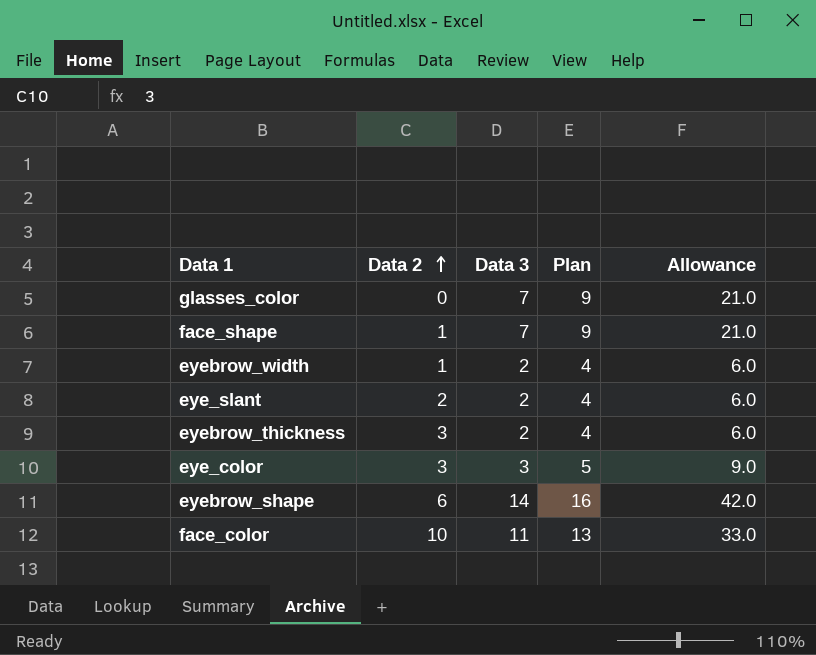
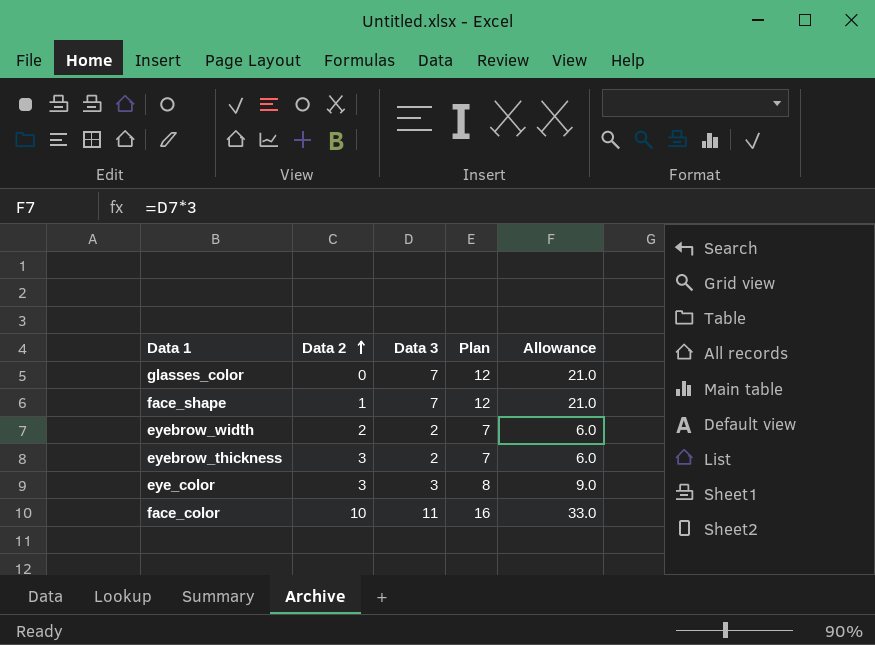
column Plan | formula: [Data 3] + 2 -> [Data 3] + 5
row eye_slant: 2 | 2 | 4 | 6.0 -> none
row eyebrow_shape: 6 | 14 | 16 | 42.0 -> none
eyebrow_width | Data 2: 1 -> 2

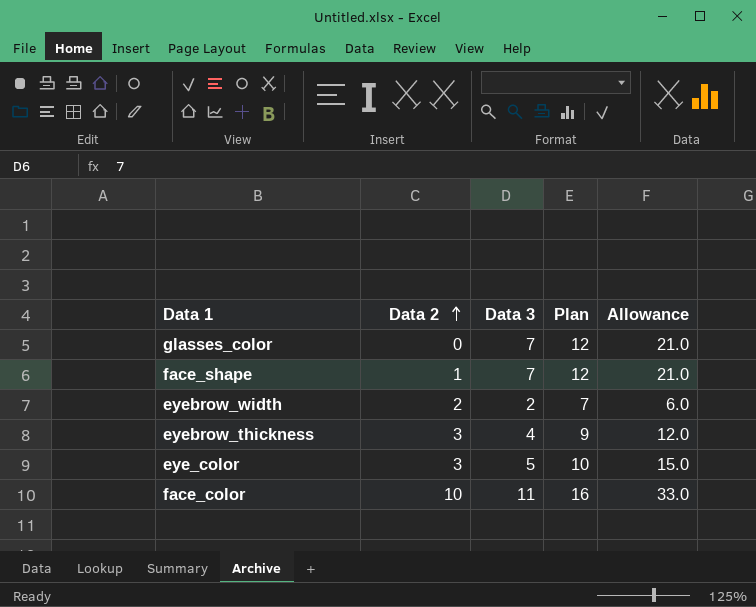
eyebrow_thickness | Data 3: 2 -> 4
eyebrow_thickness | Plan: 7 -> 9
eyebrow_thickness | Allowance: 6.0 -> 12.0
eye_color | Data 3: 3 -> 5
eye_color | Plan: 8 -> 10
eye_color | Allowance: 9.0 -> 15.0

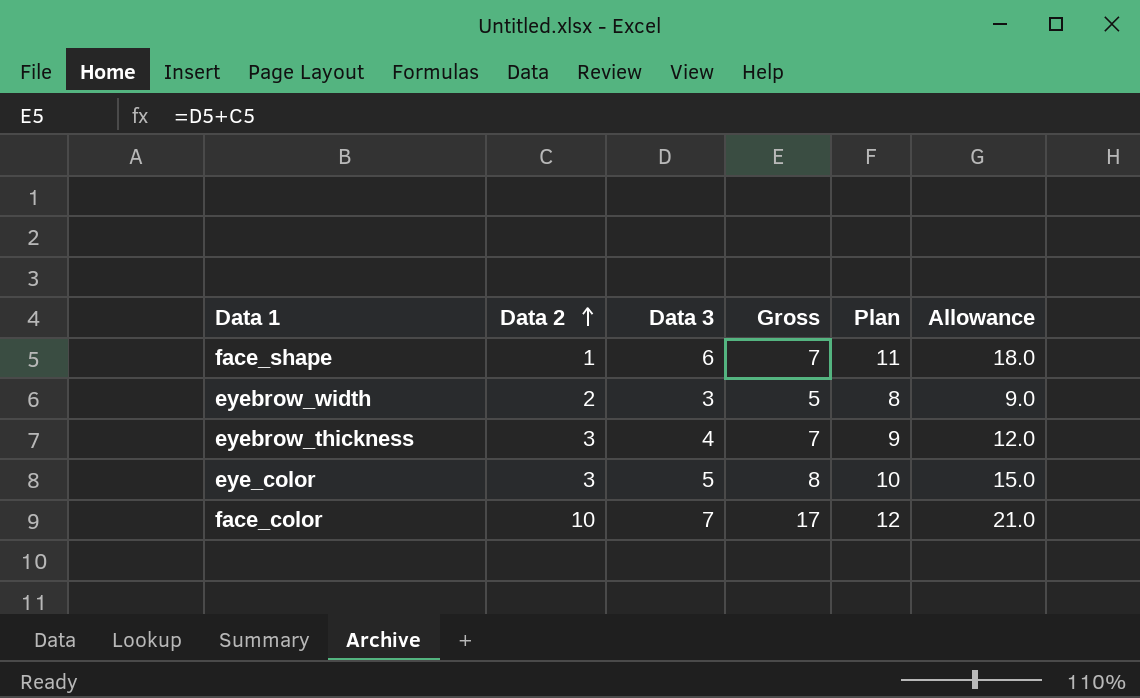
column Gross | formula: none -> [Data 2] + [Data 3]
row glasses_color: 0 | 7 | 12 | 21.0 -> none
face_shape | Data 3: 7 -> 6
face_shape | Plan: 12 -> 11
face_shape | Allowance: 21.0 -> 18.0
eyebrow_width | Data 3: 2 -> 3
eyebrow_width | Plan: 7 -> 8
eyebrow_width | Allowance: 6.0 -> 9.0
face_color | Data 3: 11 -> 7
face_color | Plan: 16 -> 12
face_color | Allowance: 33.0 -> 21.0

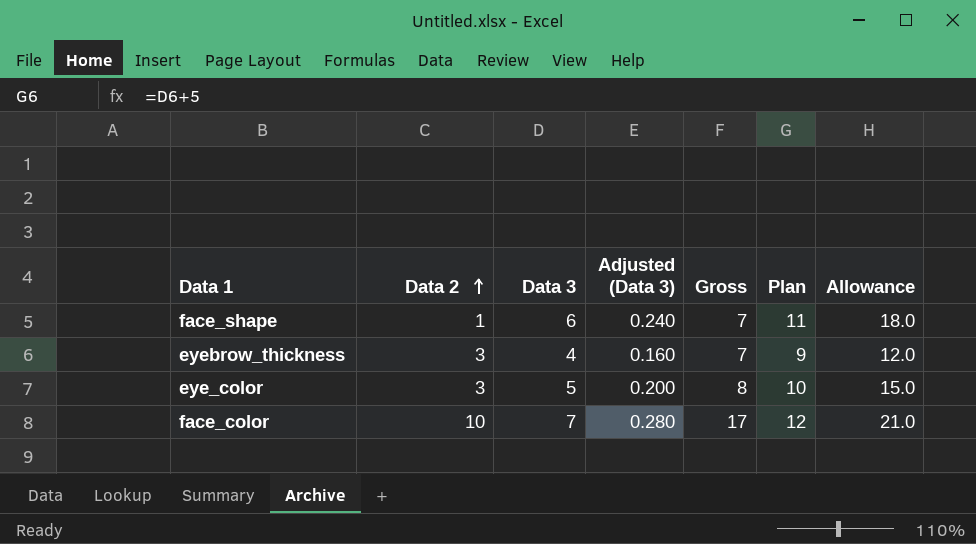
column Adjusted (Data 3) | formula: none -> [Data 3] * 0.04
row eyebrow_width: 2 | 3 | 5 | 8 | 9.0 -> none

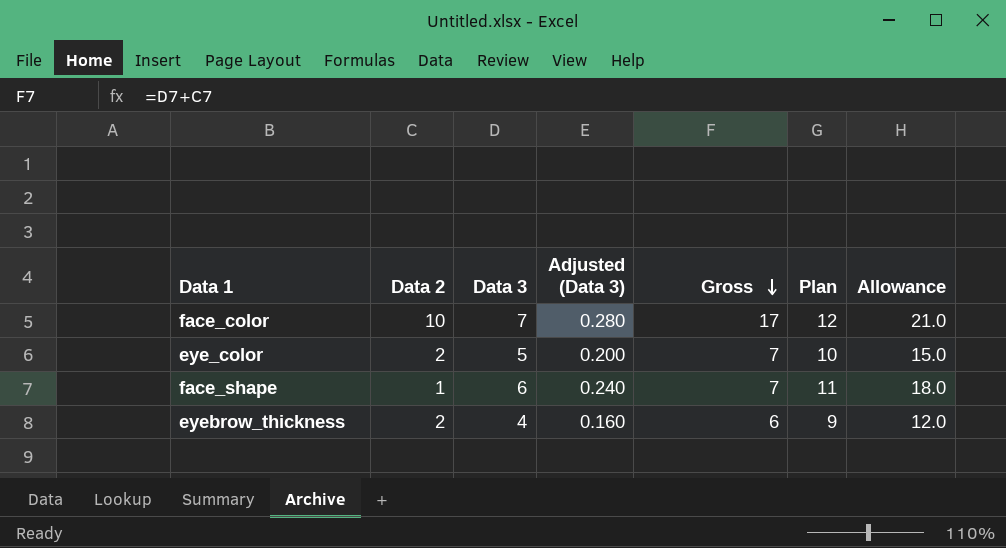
row order: Data 2 ascending -> Gross descending
eye_color | Data 2: 3 -> 2
eye_color | Gross: 8 -> 7
eyebrow_thickness | Data 2: 3 -> 2
eyebrow_thickness | Gross: 7 -> 6

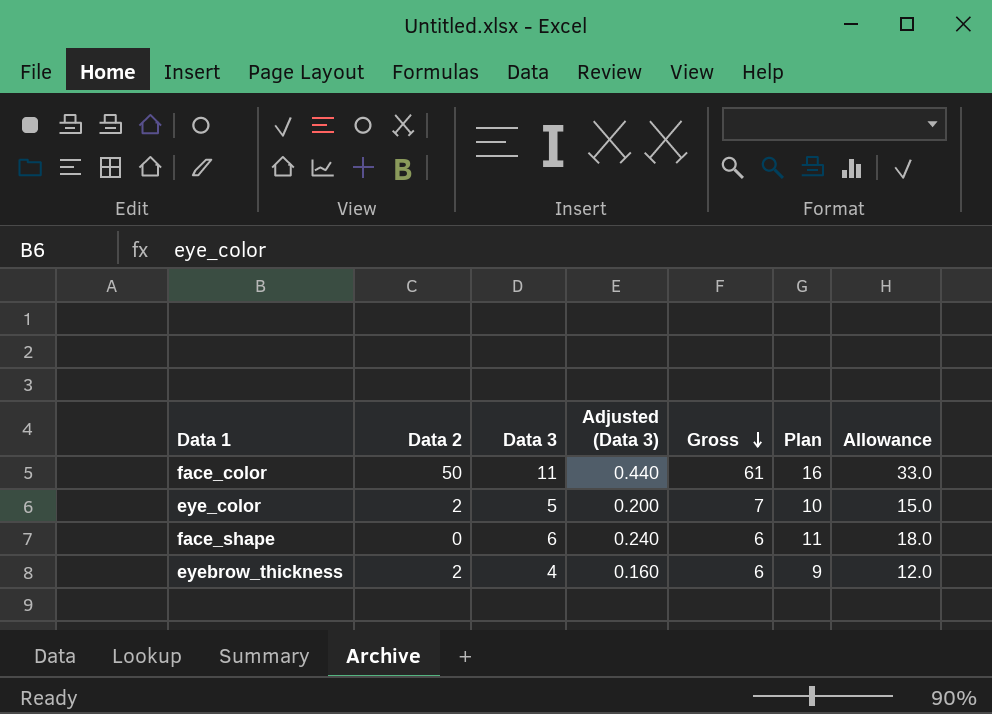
face_color | Data 2: 10 -> 50
face_color | Data 3: 7 -> 11
face_color | Adjusted (Data 3): 0.280 -> 0.440
face_color | Gross: 17 -> 61
face_color | Plan: 12 -> 16
face_color | Allowance: 21.0 -> 33.0
face_shape | Data 2: 1 -> 0
face_shape | Gross: 7 -> 6

